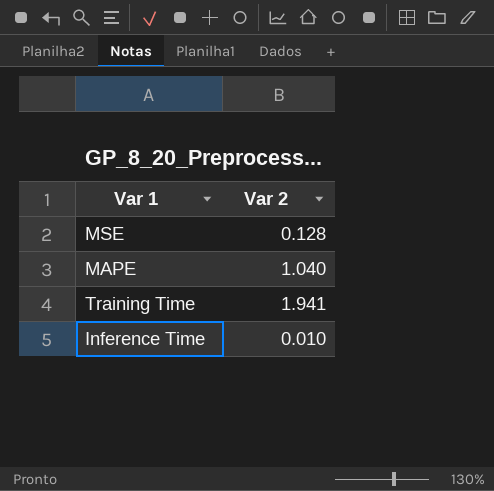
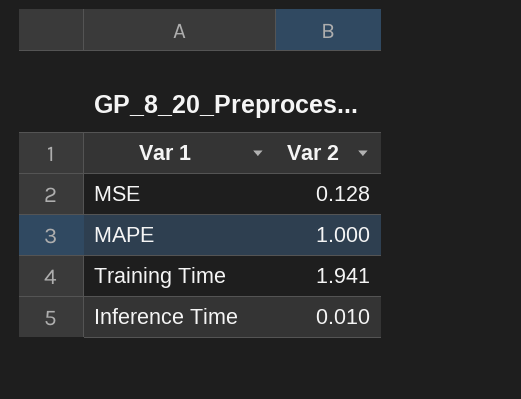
MAPE | Var 2: 1.040 -> 1.000

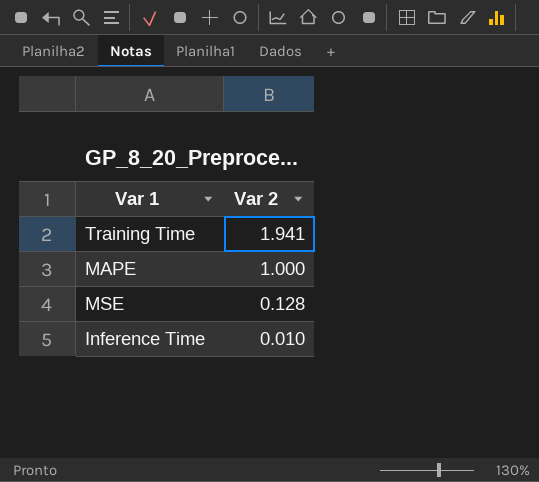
row order: none -> Var 2 descending

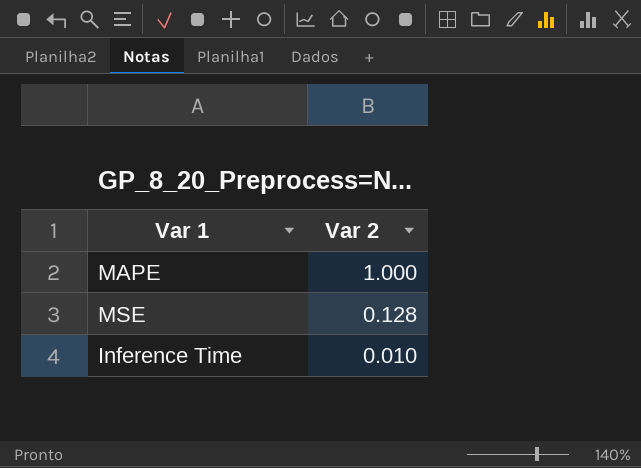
row Training Time: 1.941 -> none

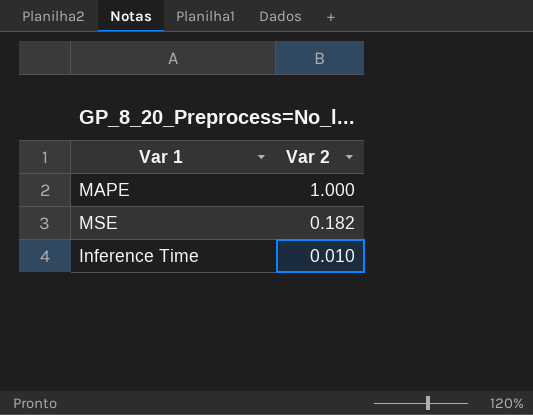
MSE | Var 2: 0.128 -> 0.182

